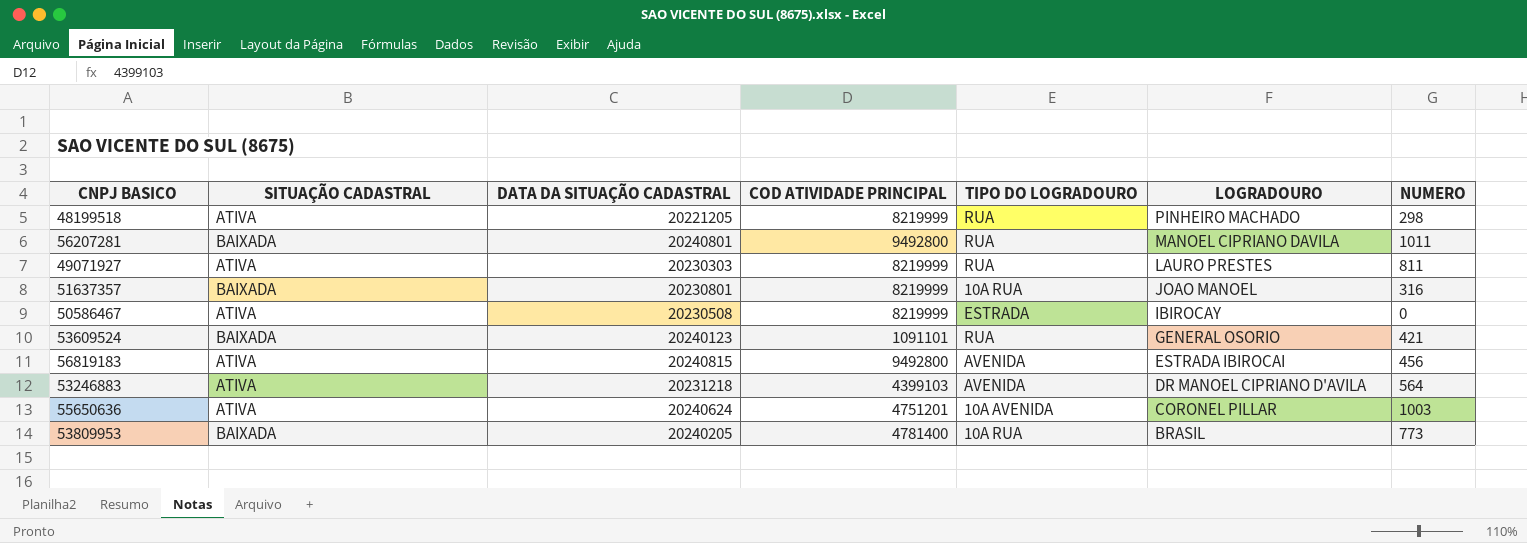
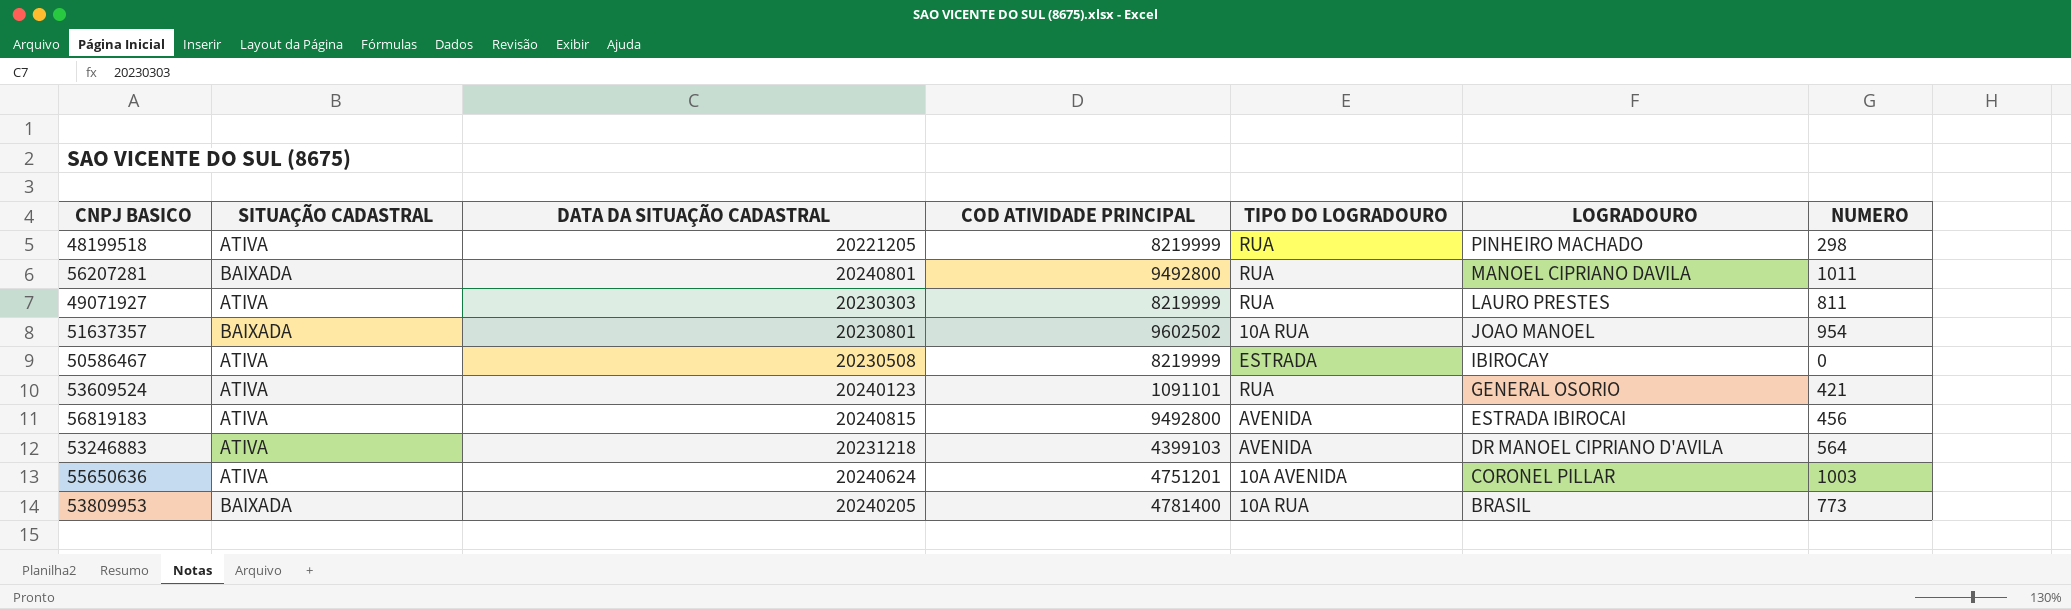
51637357 | COD ATIVIDADE PRINCIPAL: 8219999 -> 9602502
51637357 | NUMERO: 316 -> 954
53609524 | SITUAÇÃO CADASTRAL: BAIXADA -> ATIVA

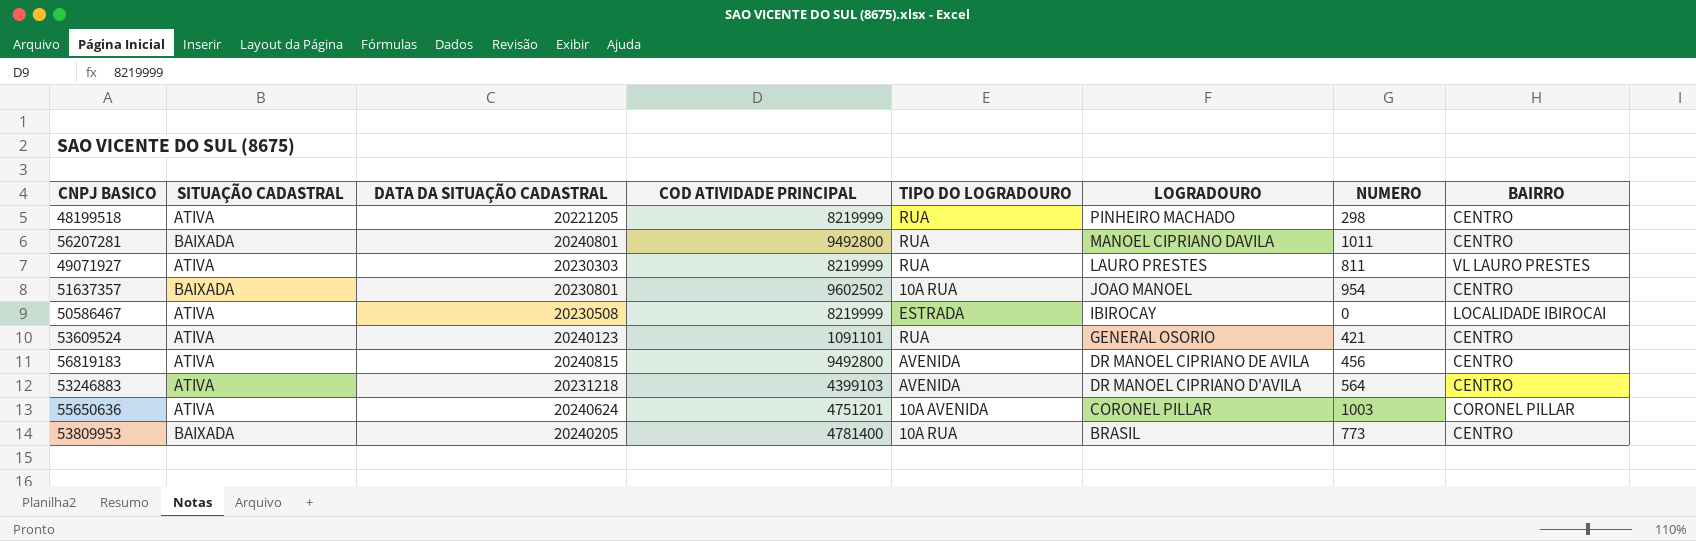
column BAIRRO | position: none -> 8
56819183 | LOGRADOURO: ESTRADA IBIROCAI -> DR MANOEL CIPRIANO DE AVILA

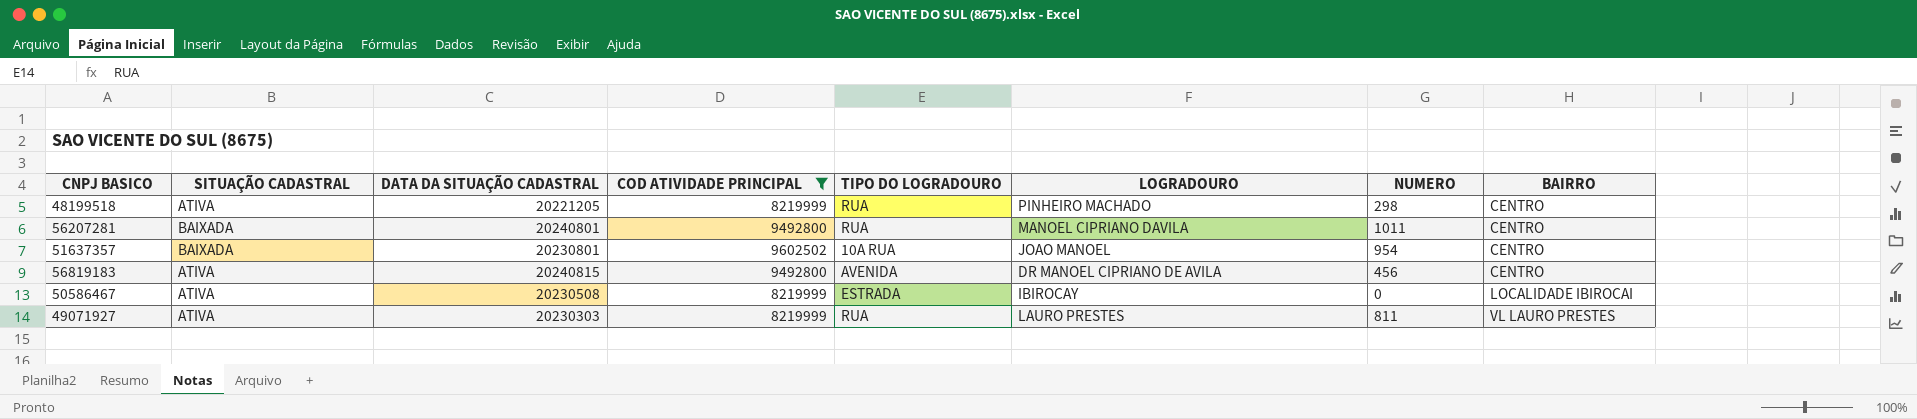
filter: none -> COD ATIVIDADE PRINCIPAL >= 8219999
row order: LOGRADOURO descending -> BAIRRO ascending

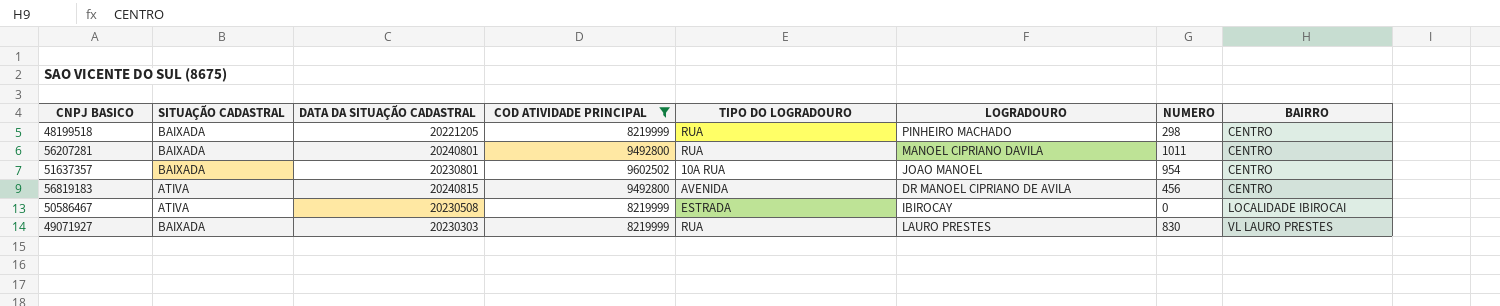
48199518 | SITUAÇÃO CADASTRAL: ATIVA -> BAIXADA
49071927 | SITUAÇÃO CADASTRAL: ATIVA -> BAIXADA
49071927 | NUMERO: 811 -> 830

